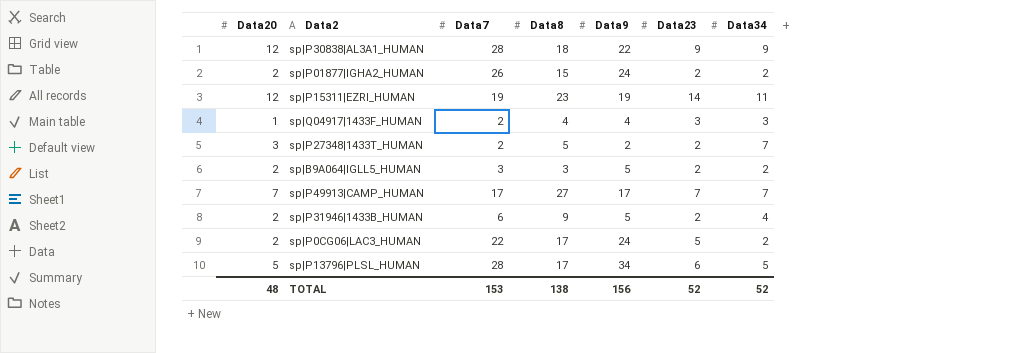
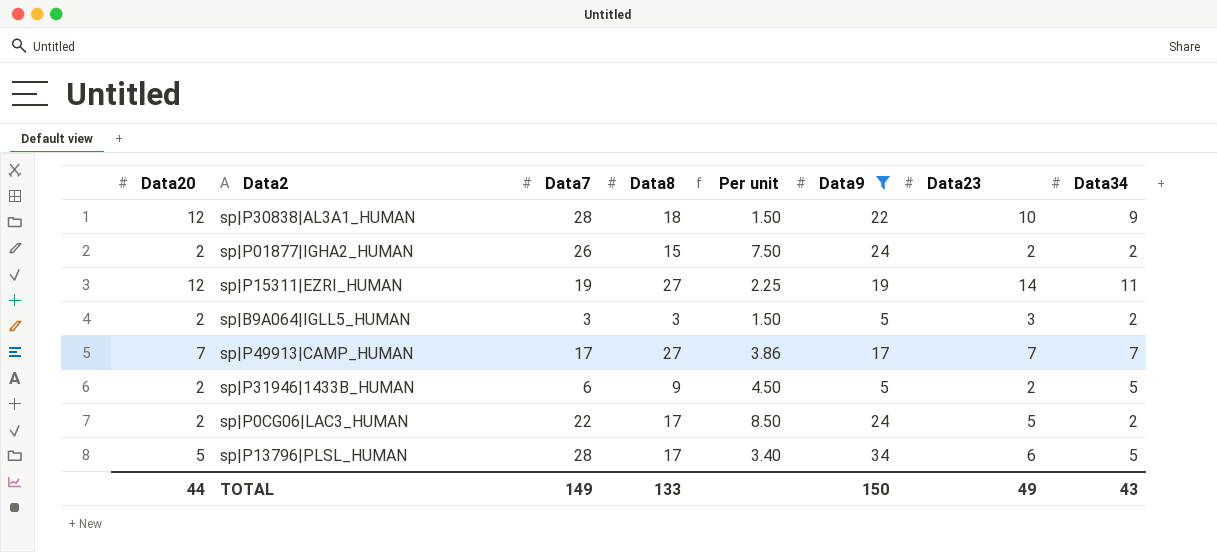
filter: none -> Data9 >= 5
column Per unit | formula: none -> [Data8] / [Data20]
sp|P30838|AL3A1_HUMAN | Data23: 9 -> 10
sp|P15311|EZRI_HUMAN | Data8: 23 -> 27
sp|B9A064|IGLL5_HUMAN | Data23: 2 -> 3
sp|P31946|1433B_HUMAN | Data34: 4 -> 5
TOTAL | Data20: 48 -> 44
TOTAL | Data7: 153 -> 149
TOTAL | Data8: 138 -> 133
TOTAL | Data9: 156 -> 150
TOTAL | Data23: 52 -> 49
TOTAL | Data34: 52 -> 43

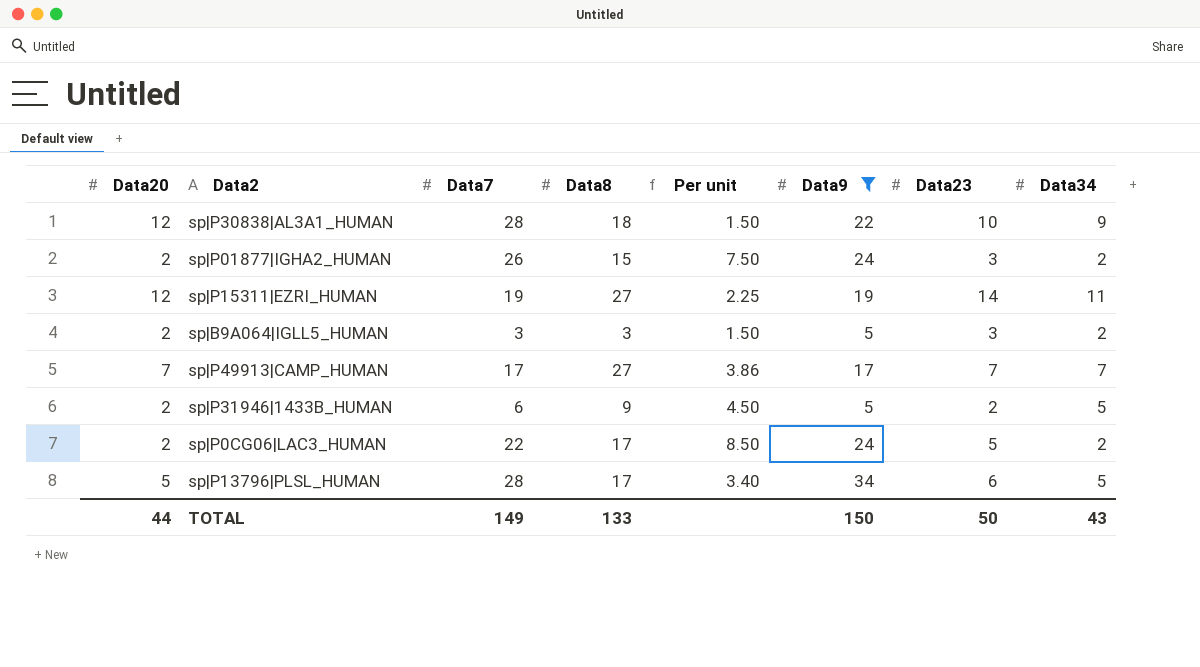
sp|P01877|IGHA2_HUMAN | Data23: 2 -> 3
TOTAL | Data23: 49 -> 50

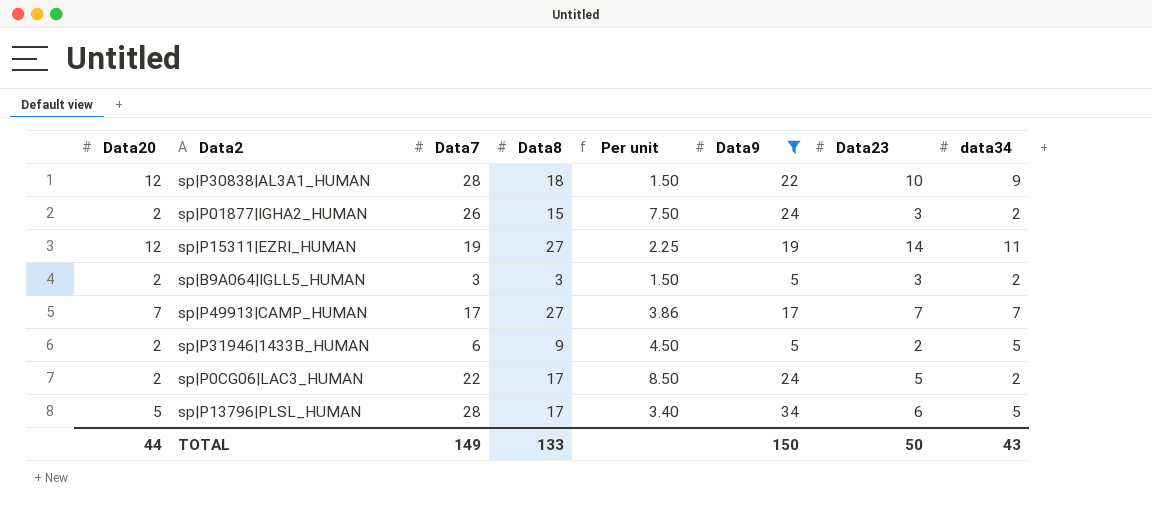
column name: Data34 -> data34

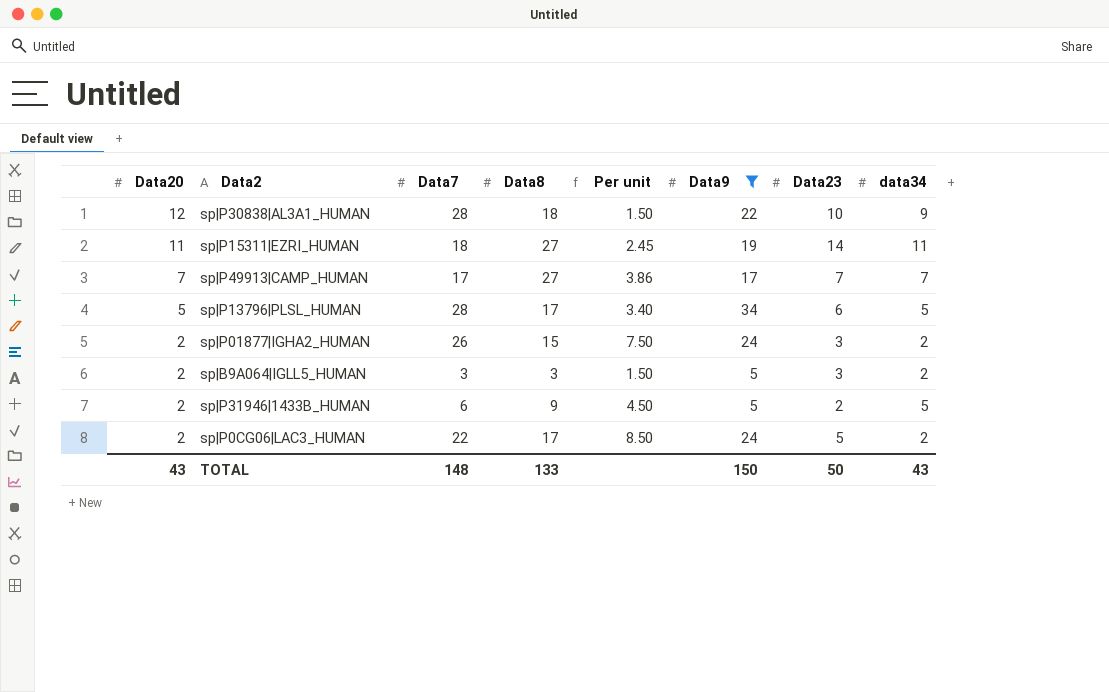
row order: none -> Data20 descending
sp|P15311|EZRI_HUMAN | Data20: 12 -> 11
sp|P15311|EZRI_HUMAN | Data7: 19 -> 18
sp|P15311|EZRI_HUMAN | Per unit: 2.25 -> 2.45
TOTAL | Data20: 44 -> 43
TOTAL | Data7: 149 -> 148

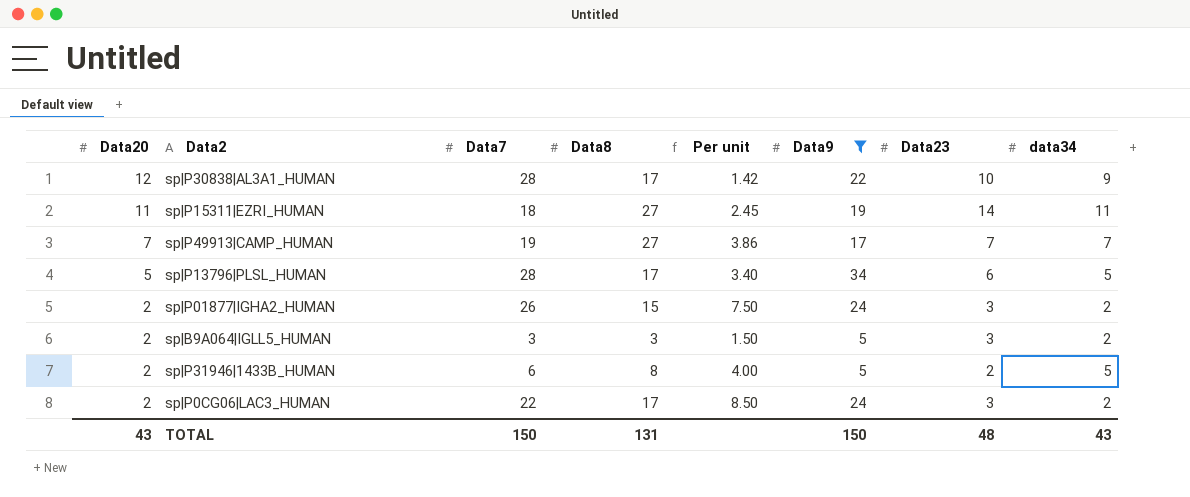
sp|P30838|AL3A1_HUMAN | Data8: 18 -> 17
sp|P30838|AL3A1_HUMAN | Per unit: 1.50 -> 1.42
sp|P49913|CAMP_HUMAN | Data7: 17 -> 19
sp|P31946|1433B_HUMAN | Data8: 9 -> 8
sp|P31946|1433B_HUMAN | Per unit: 4.50 -> 4.00
sp|P0CG06|LAC3_HUMAN | Data23: 5 -> 3
TOTAL | Data7: 148 -> 150
TOTAL | Data8: 133 -> 131
TOTAL | Data23: 50 -> 48

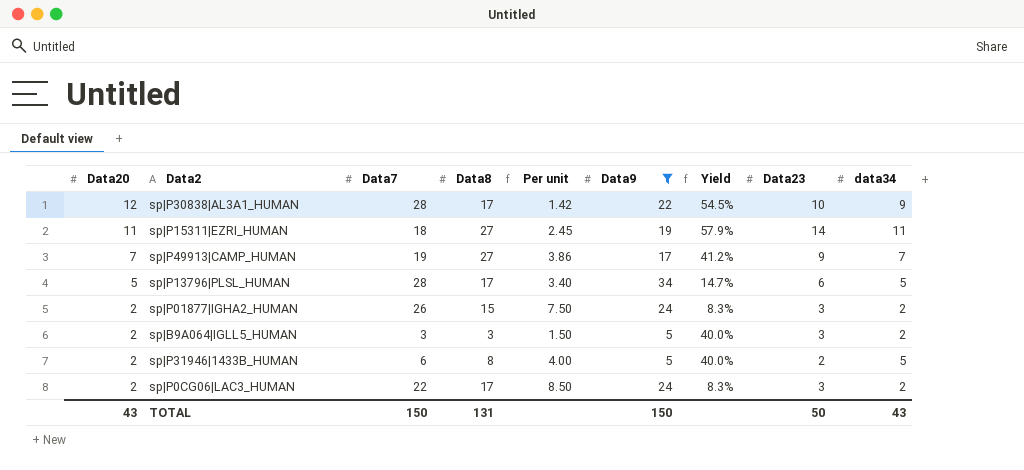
column Yield | formula: none -> [Data20] / [Data9]
sp|P49913|CAMP_HUMAN | Data23: 7 -> 9
TOTAL | Data23: 48 -> 50

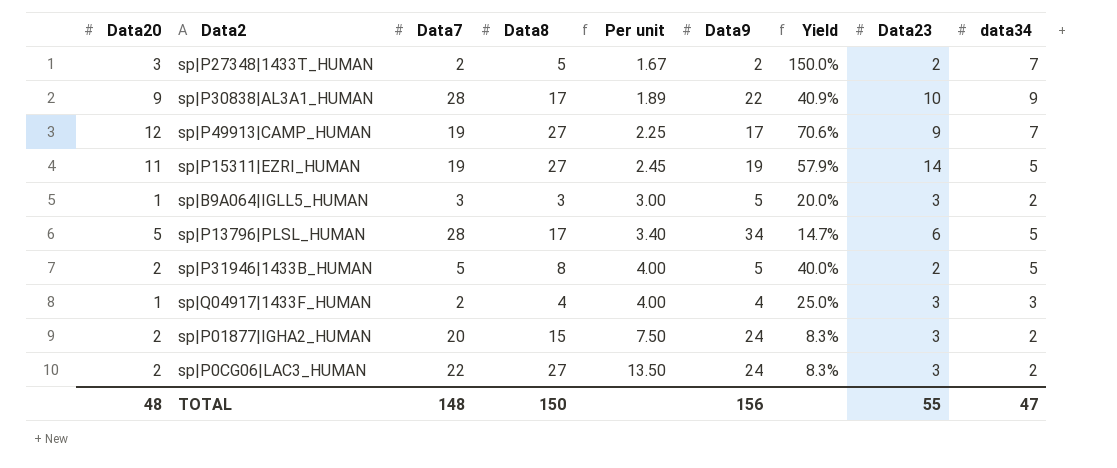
filter: Data9 >= 5 -> none
row order: Data20 descending -> Per unit ascending
sp|P30838|AL3A1_HUMAN | Data20: 12 -> 9
sp|P30838|AL3A1_HUMAN | Per unit: 1.42 -> 1.89
sp|P30838|AL3A1_HUMAN | Yield: 54.5% -> 40.9%
sp|P49913|CAMP_HUMAN | Data20: 7 -> 12
sp|P49913|CAMP_HUMAN | Per unit: 3.86 -> 2.25
sp|P49913|CAMP_HUMAN | Yield: 41.2% -> 70.6%
sp|P15311|EZRI_HUMAN | Data7: 18 -> 19
sp|P15311|EZRI_HUMAN | data34: 11 -> 5
sp|B9A064|IGLL5_HUMAN | Data20: 2 -> 1
sp|B9A064|IGLL5_HUMAN | Per unit: 1.50 -> 3.00
sp|B9A064|IGLL5_HUMAN | Yield: 40.0% -> 20.0%
sp|P31946|1433B_HUMAN | Data7: 6 -> 5
sp|P01877|IGHA2_HUMAN | Data7: 26 -> 20
sp|P0CG06|LAC3_HUMAN | Data8: 17 -> 27
sp|P0CG06|LAC3_HUMAN | Per unit: 8.50 -> 13.50
TOTAL | Data20: 43 -> 48
TOTAL | Data7: 150 -> 148
TOTAL | Data8: 131 -> 150
TOTAL | Data9: 150 -> 156
TOTAL | Data23: 50 -> 55
TOTAL | data34: 43 -> 47

